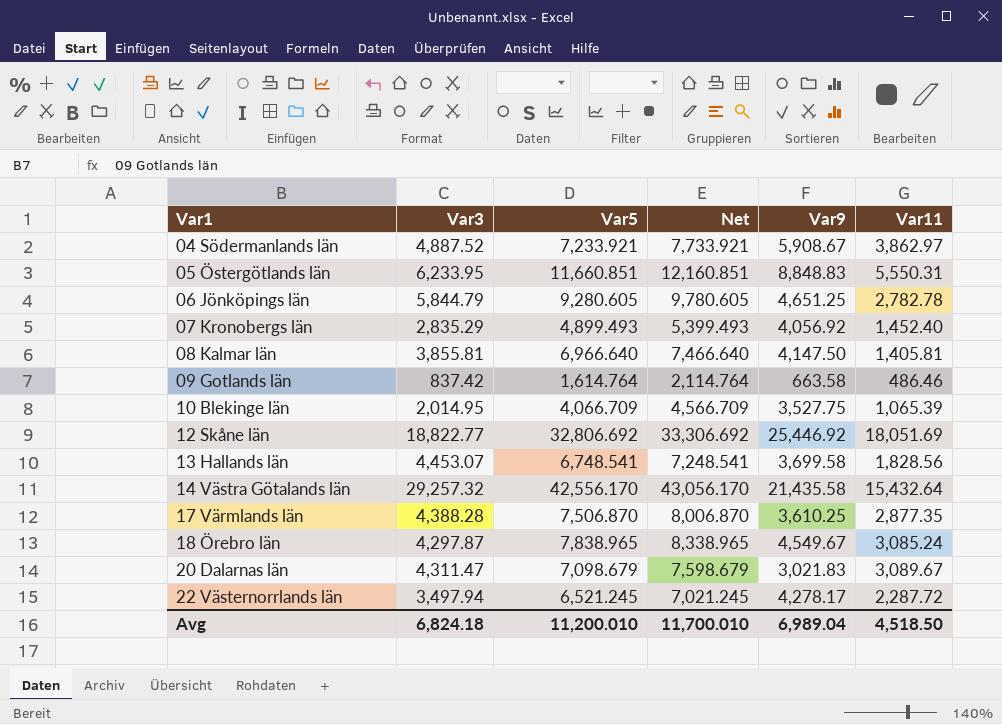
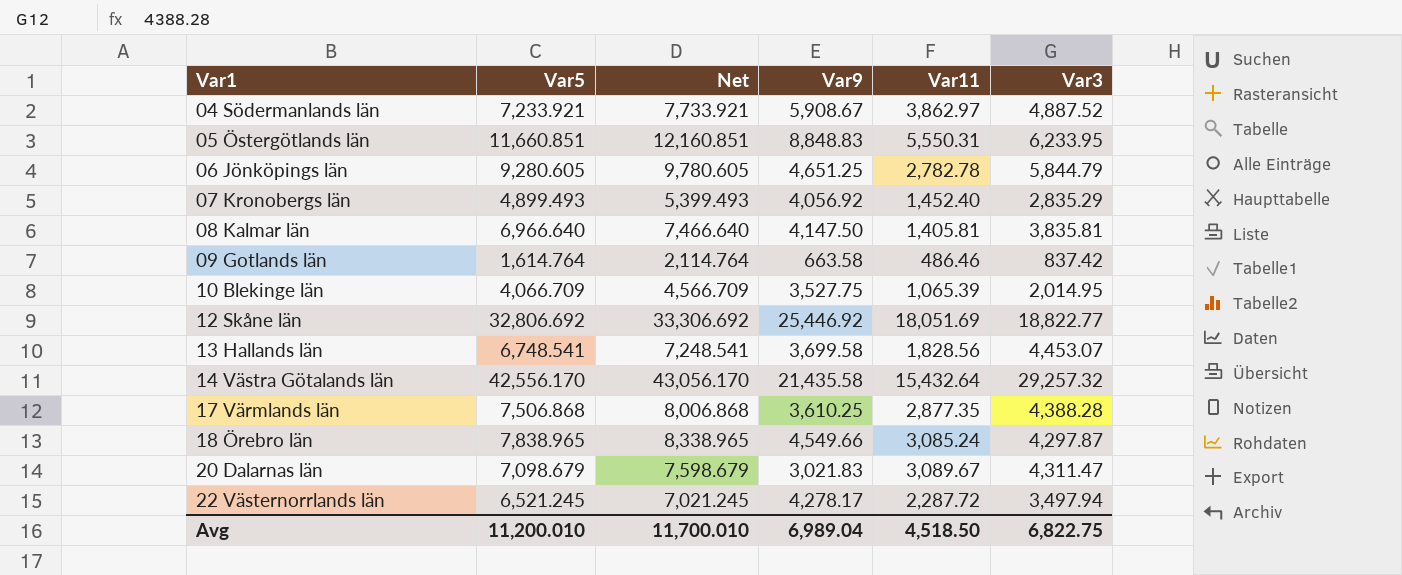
column Var3 | position: 2 -> 6
08 Kalmar län | Var3: 3,855.81 -> 3,835.81
17 Värmlands län | Var5: 7,506.870 -> 7,506.868
17 Värmlands län | Net: 8,006.870 -> 8,006.868
18 Örebro län | Var9: 4,549.67 -> 4,549.66
Avg | Var3: 6,824.18 -> 6,822.75

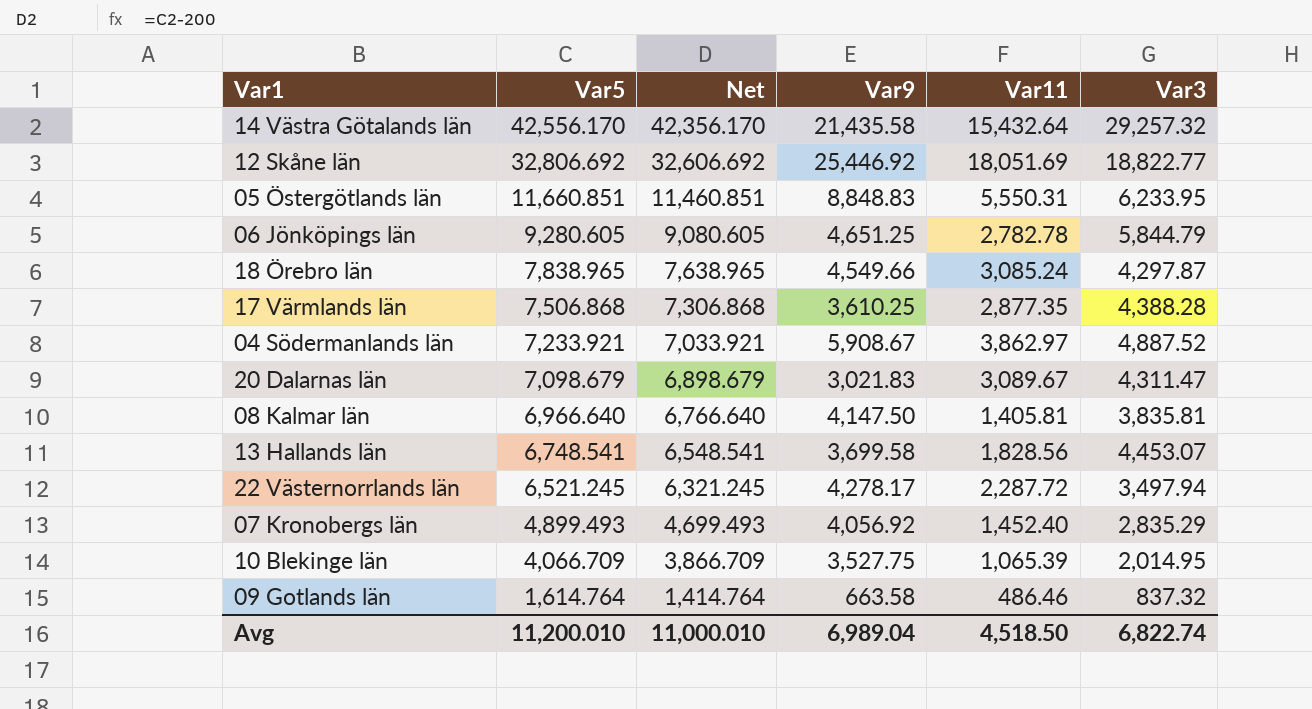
row order: Var1 ascending -> Var5 descending
column Net | formula: [Var5] + 500 -> [Var5] - 200
09 Gotlands län | Var3: 837.42 -> 837.32
Avg | Net: 11,700.010 -> 11,000.010
Avg | Var3: 6,822.75 -> 6,822.74

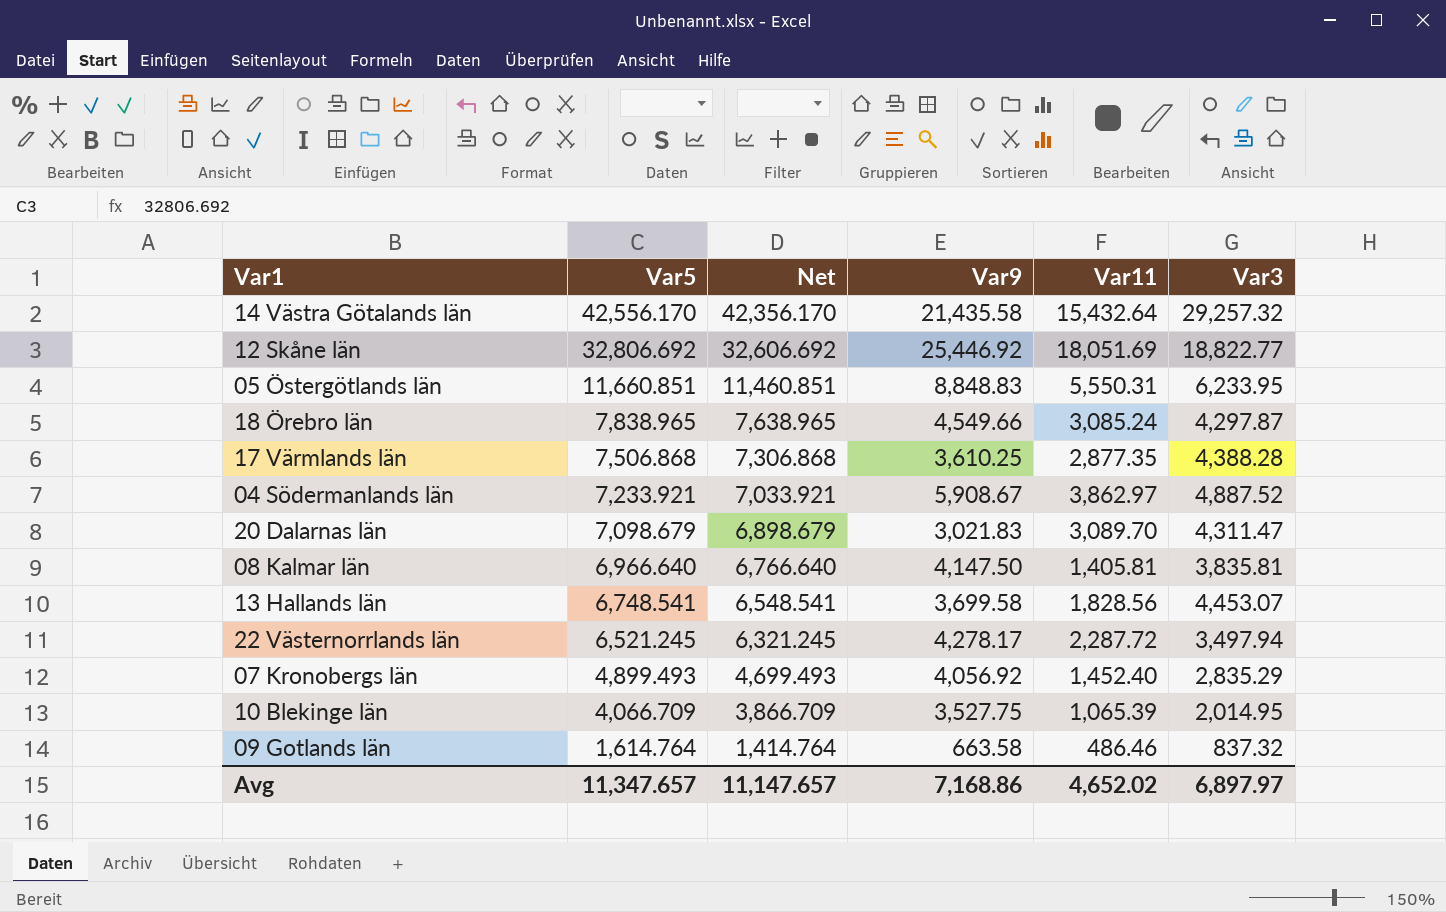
row 06 Jönköpings län: 9,280.605 | 9,080.605 | 4,651.25 | 2,782.78 | 5,844.79 -> none
20 Dalarnas län | Var11: 3,089.67 -> 3,089.70
Avg | Var5: 11,200.010 -> 11,347.657
Avg | Net: 11,000.010 -> 11,147.657
Avg | Var9: 6,989.04 -> 7,168.86
Avg | Var11: 4,518.50 -> 4,652.02
Avg | Var3: 6,822.74 -> 6,897.97

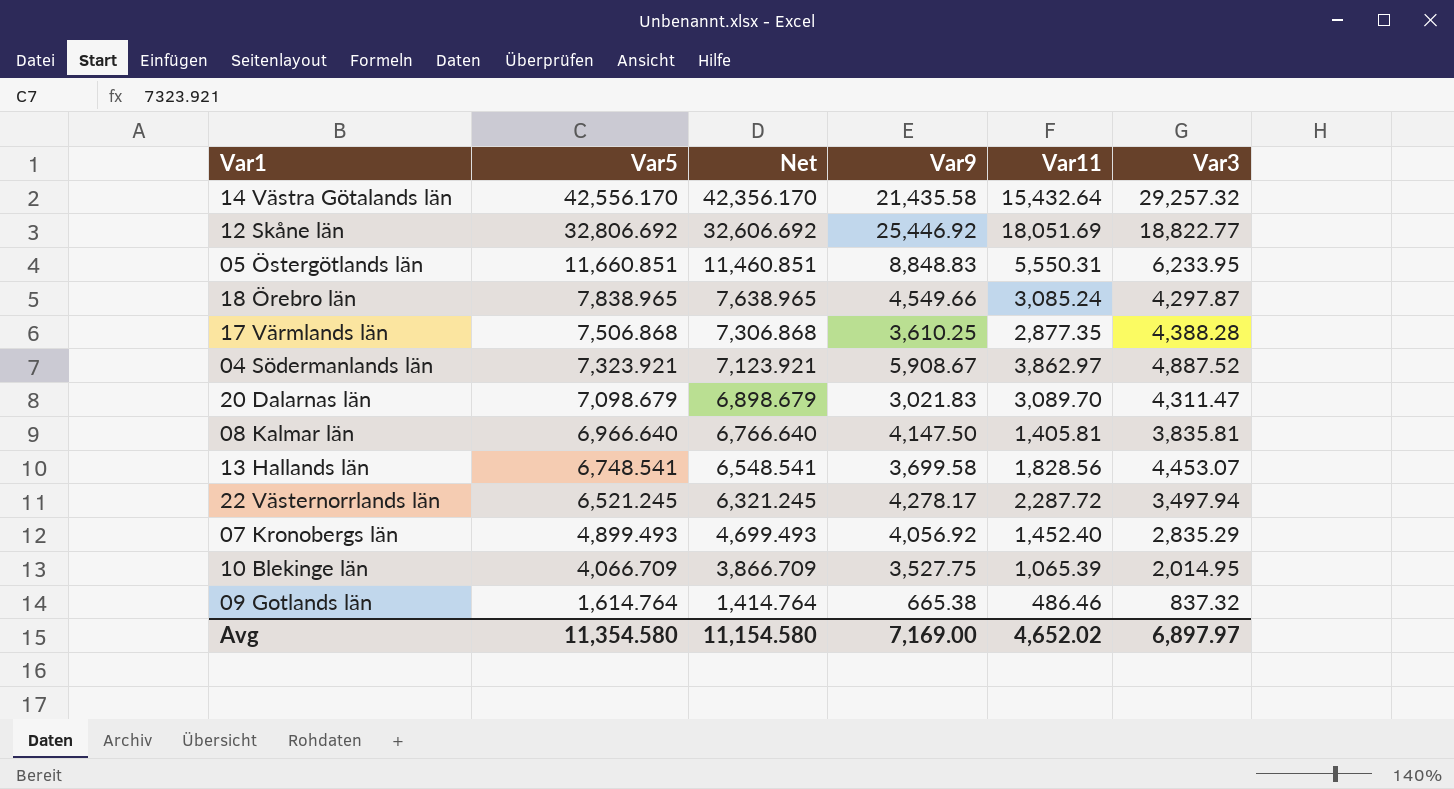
04 Södermanlands län | Var5: 7,233.921 -> 7,323.921
04 Södermanlands län | Net: 7,033.921 -> 7,123.921
09 Gotlands län | Var9: 663.58 -> 665.38
Avg | Var5: 11,347.657 -> 11,354.580
Avg | Net: 11,147.657 -> 11,154.580
Avg | Var9: 7,168.86 -> 7,169.00

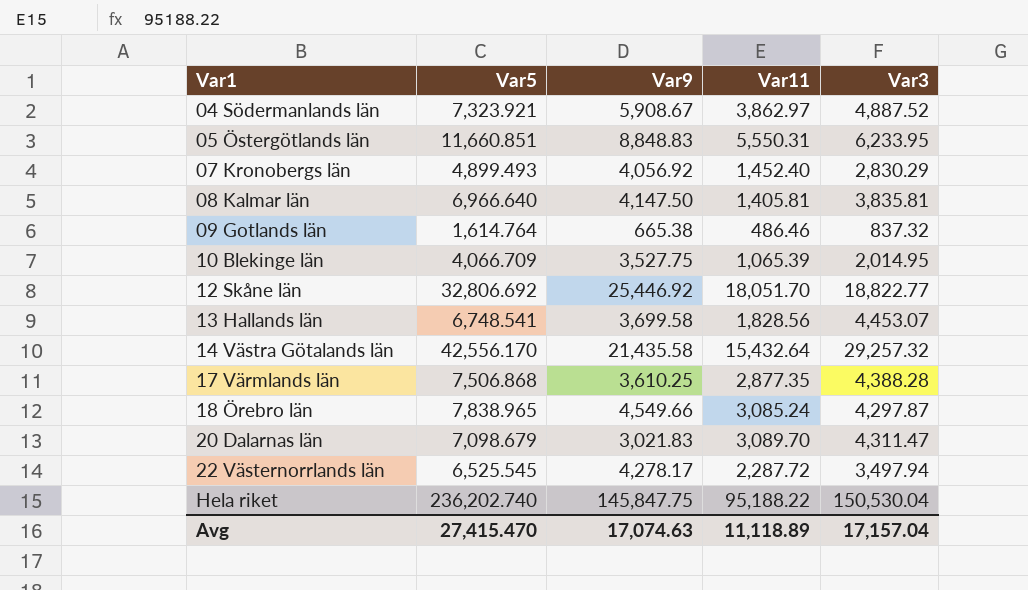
row order: Var5 descending -> Var1 ascending
column Net | formula: [Var5] - 200 -> none
07 Kronobergs län | Var3: 2,835.29 -> 2,830.29
12 Skåne län | Var11: 18,051.69 -> 18,051.70
22 Västernorrlands län | Var5: 6,521.245 -> 6,525.545
row Hela riket: none -> 236,202.740 | 145,847.75 | 95,188.22 | 150,530.04
Avg | Var5: 11,354.580 -> 27,415.470
Avg | Var9: 7,169.00 -> 17,074.63
Avg | Var11: 4,652.02 -> 11,118.89
Avg | Var3: 6,897.97 -> 17,157.04

